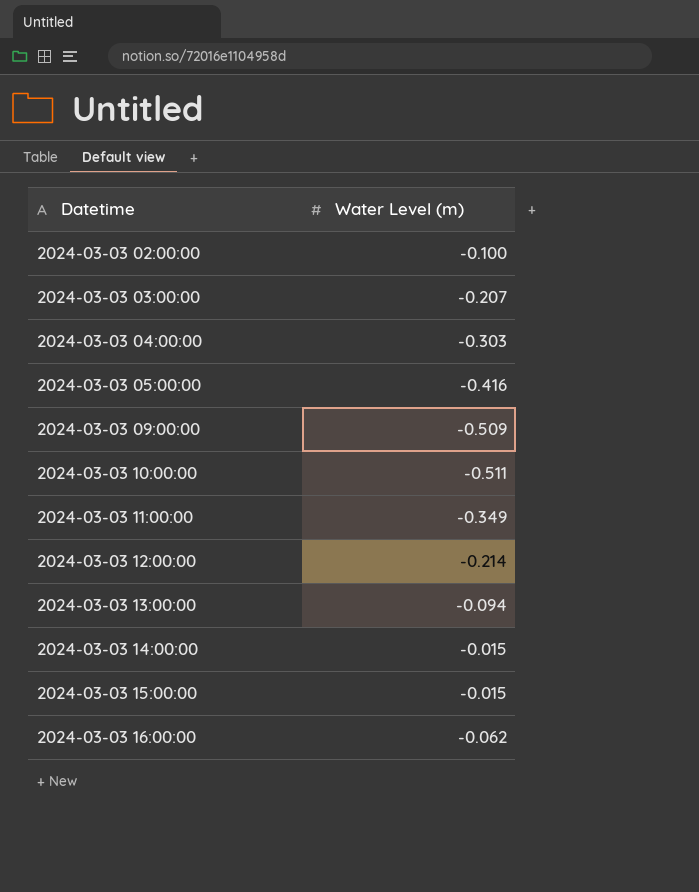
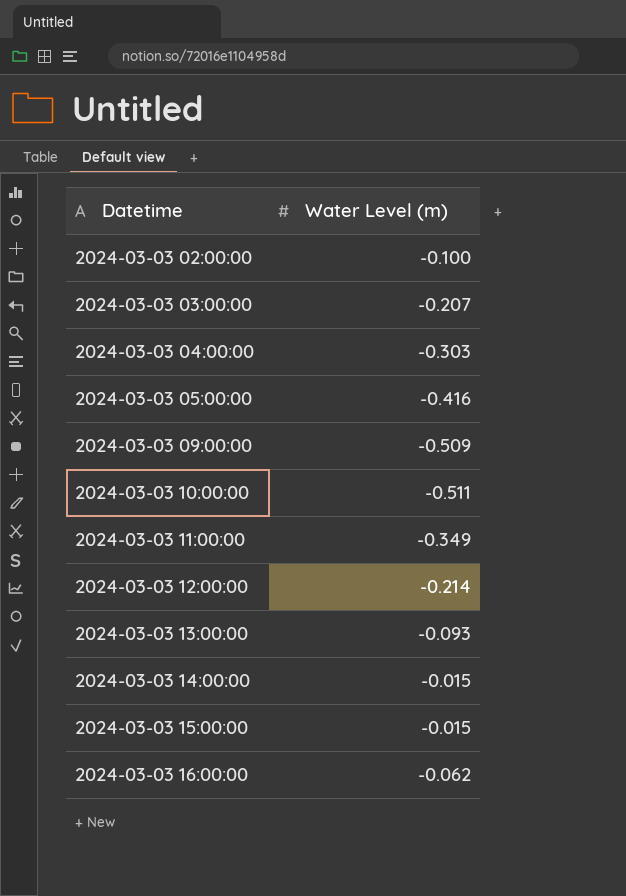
2024-03-03 13:00:00 | Water Level (m): -0.094 -> -0.093

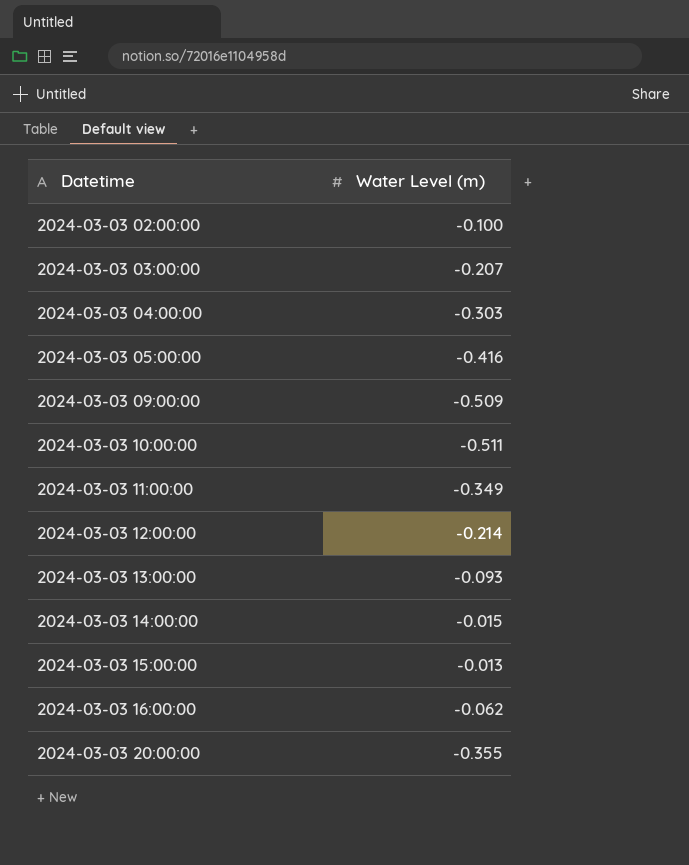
2024-03-03 15:00:00 | Water Level (m): -0.015 -> -0.013
row 2024-03-03 20:00:00: none -> -0.355

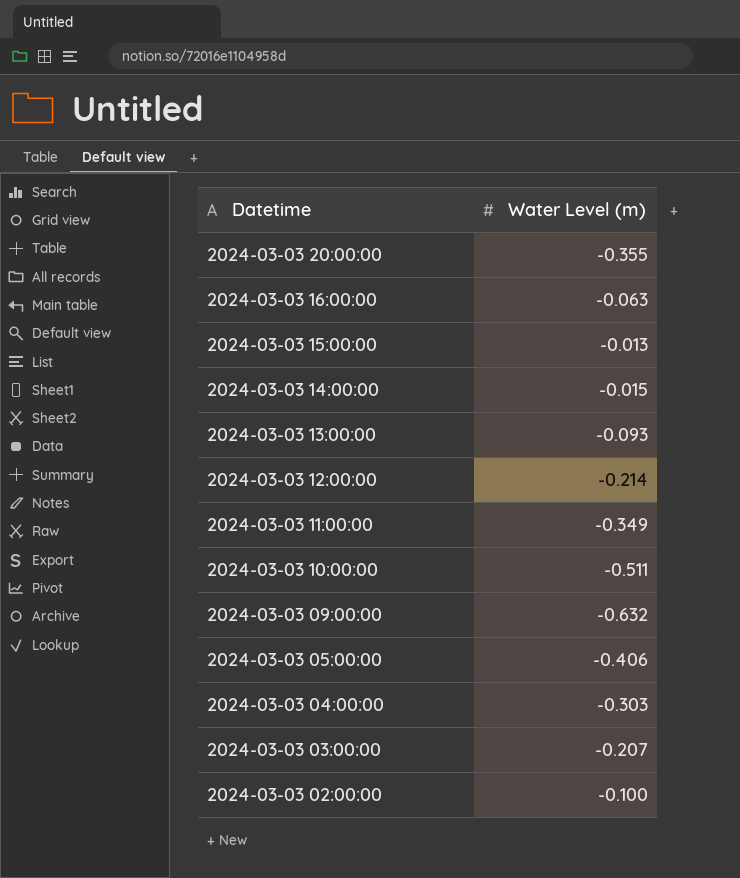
row order: Datetime ascending -> Datetime descending
2024-03-03 16:00:00 | Water Level (m): -0.062 -> -0.063
2024-03-03 09:00:00 | Water Level (m): -0.509 -> -0.632
2024-03-03 05:00:00 | Water Level (m): -0.416 -> -0.406

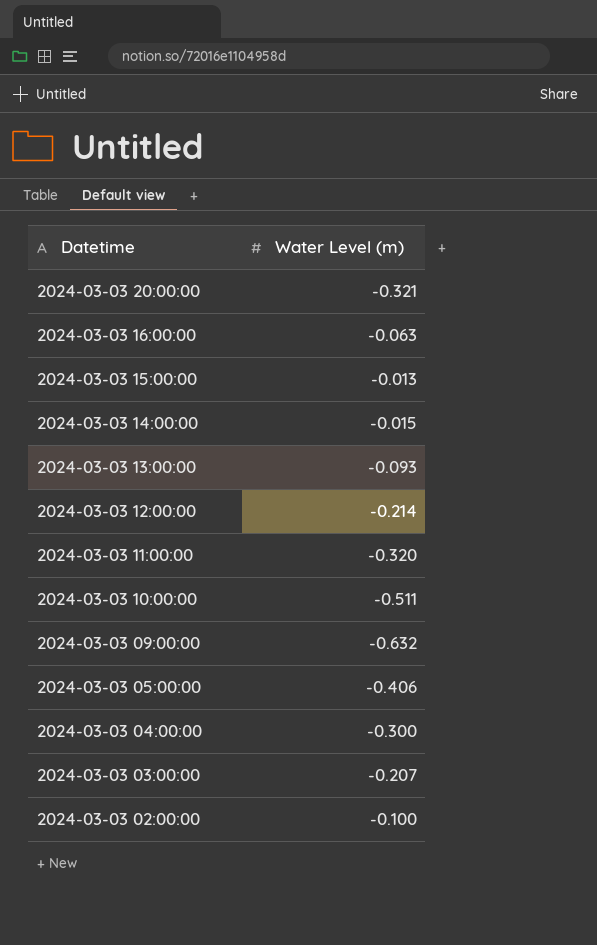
2024-03-03 20:00:00 | Water Level (m): -0.355 -> -0.321
2024-03-03 11:00:00 | Water Level (m): -0.349 -> -0.320
2024-03-03 04:00:00 | Water Level (m): -0.303 -> -0.300

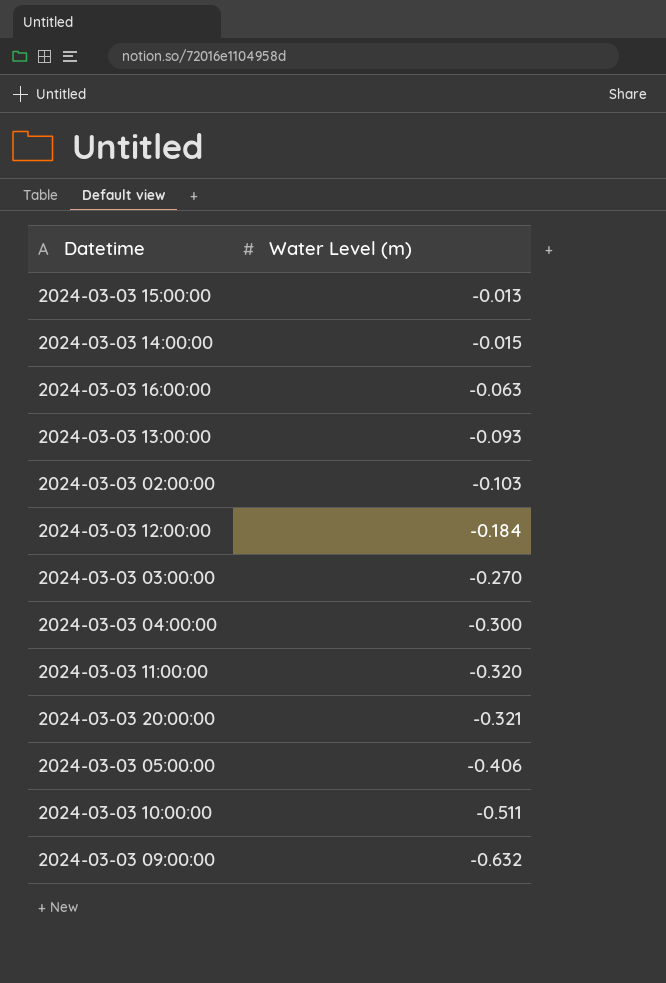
row order: Datetime descending -> Water Level (m) descending
2024-03-03 02:00:00 | Water Level (m): -0.100 -> -0.103
2024-03-03 12:00:00 | Water Level (m): -0.214 -> -0.184
2024-03-03 03:00:00 | Water Level (m): -0.207 -> -0.270

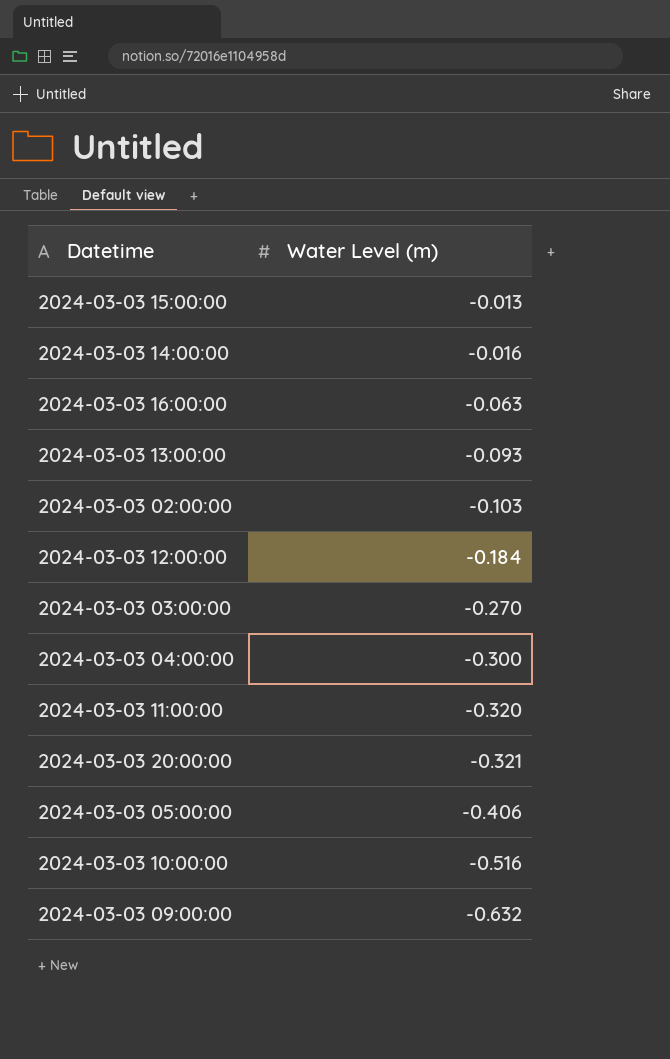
2024-03-03 14:00:00 | Water Level (m): -0.015 -> -0.016
2024-03-03 10:00:00 | Water Level (m): -0.511 -> -0.516

